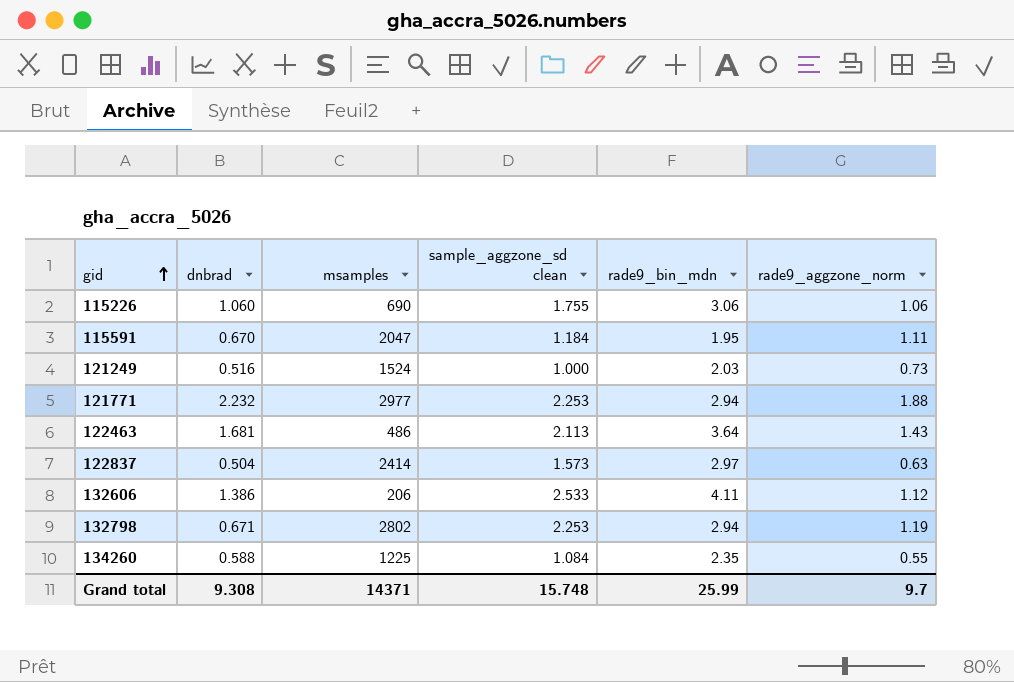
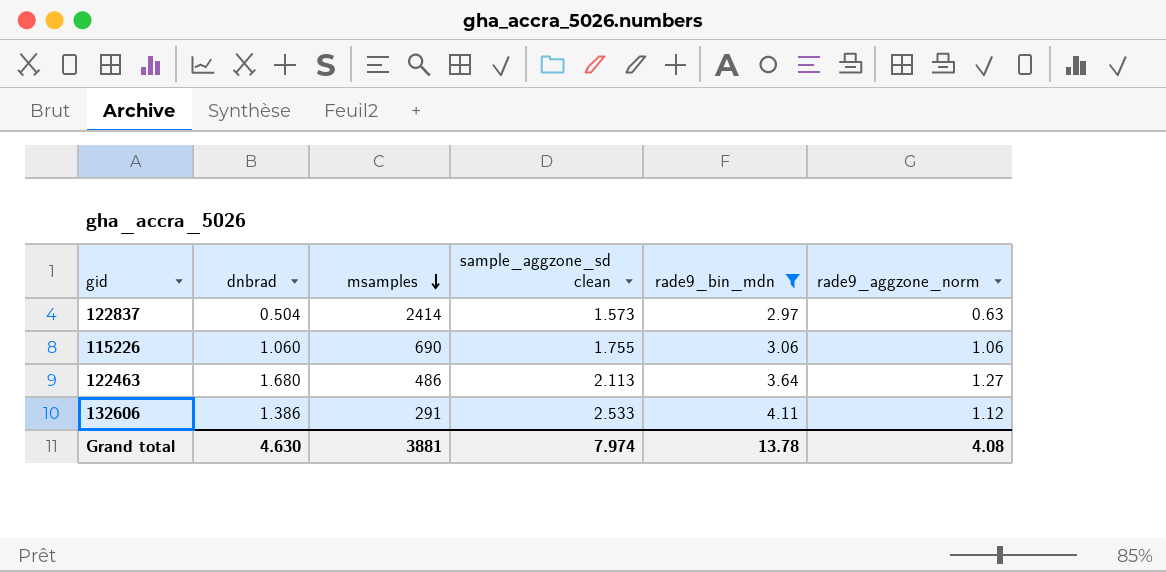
filter: none -> rade9_bin_mdn >= 2.97
row order: gid ascending -> msamples descending
122463 | dnbrad: 1.681 -> 1.680
122463 | rade9_aggzone_norm: 1.43 -> 1.27
132606 | msamples: 206 -> 291
Grand total | dnbrad: 9.308 -> 4.630
Grand total | msamples: 14371 -> 3881
Grand total | sample_aggzone_sd clean: 15.748 -> 7.974
Grand total | rade9_bin_mdn: 25.99 -> 13.78
Grand total | rade9_aggzone_norm: 9.7 -> 4.08

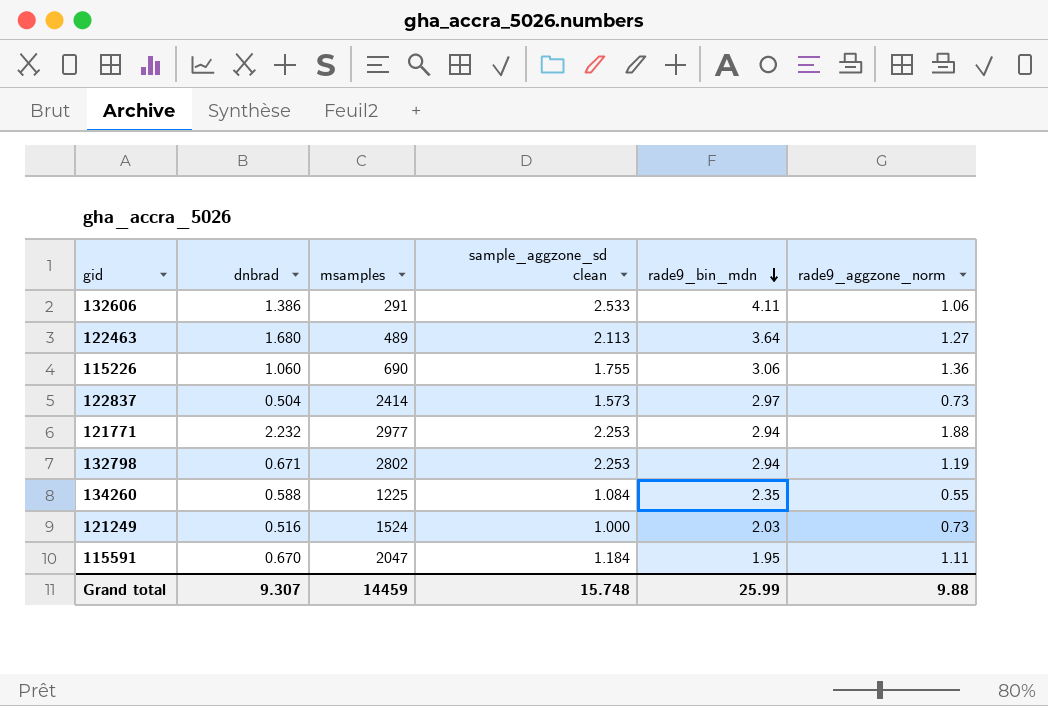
filter: rade9_bin_mdn >= 2.97 -> none
row order: msamples descending -> rade9_bin_mdn descending
132606 | rade9_aggzone_norm: 1.12 -> 1.06
122463 | msamples: 486 -> 489
115226 | rade9_aggzone_norm: 1.06 -> 1.36
122837 | rade9_aggzone_norm: 0.63 -> 0.73
Grand total | dnbrad: 4.630 -> 9.307
Grand total | msamples: 3881 -> 14459
Grand total | sample_aggzone_sd clean: 7.974 -> 15.748
Grand total | rade9_bin_mdn: 13.78 -> 25.99
Grand total | rade9_aggzone_norm: 4.08 -> 9.88

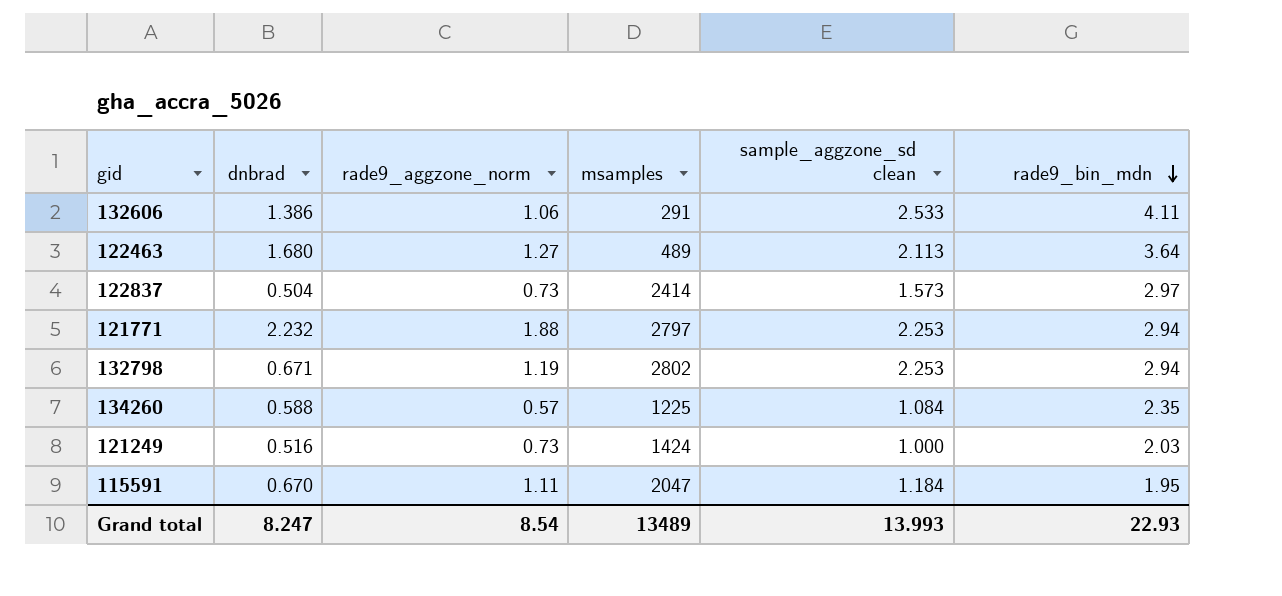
column rade9_aggzone_norm | position: 6 -> 3
row 115226: 1.060 | 690 | 1.755 | 3.06 | 1.36 -> none
121771 | msamples: 2977 -> 2797
134260 | rade9_aggzone_norm: 0.55 -> 0.57
121249 | msamples: 1524 -> 1424
Grand total | dnbrad: 9.307 -> 8.247
Grand total | rade9_aggzone_norm: 9.88 -> 8.54
Grand total | msamples: 14459 -> 13489
Grand total | sample_aggzone_sd clean: 15.748 -> 13.993
Grand total | rade9_bin_mdn: 25.99 -> 22.93

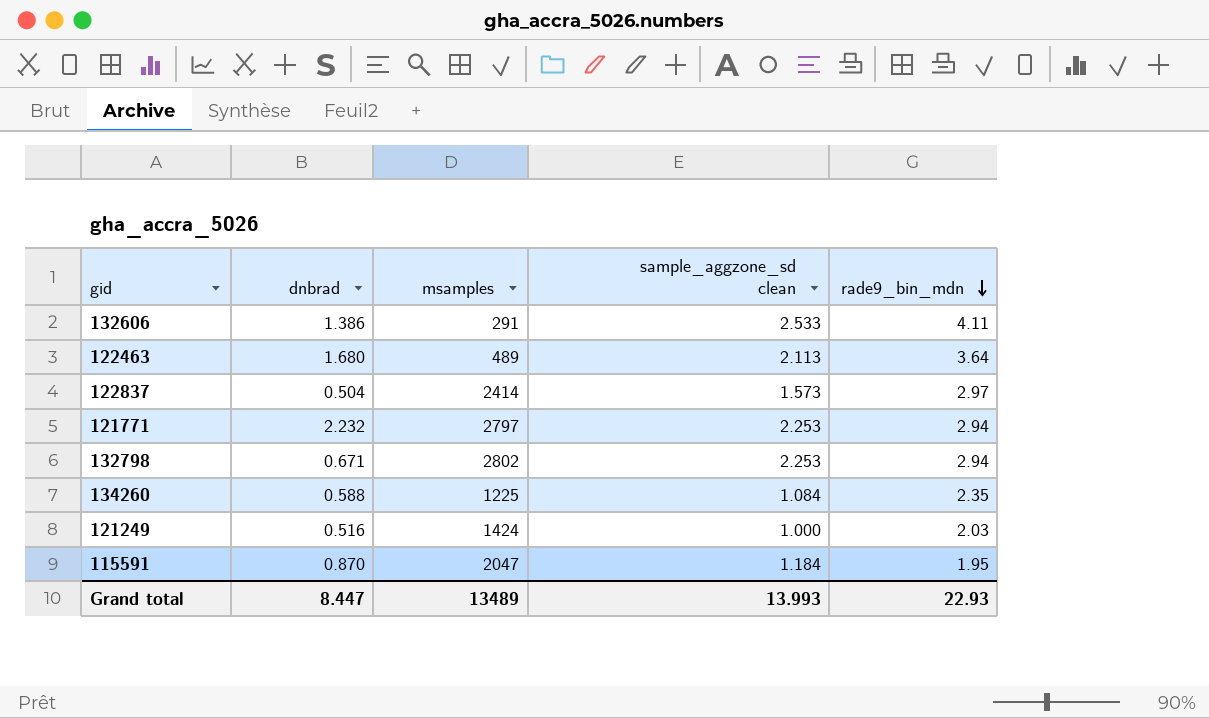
column rade9_aggzone_norm | position: 3 -> none
115591 | dnbrad: 0.670 -> 0.870
Grand total | dnbrad: 8.247 -> 8.447

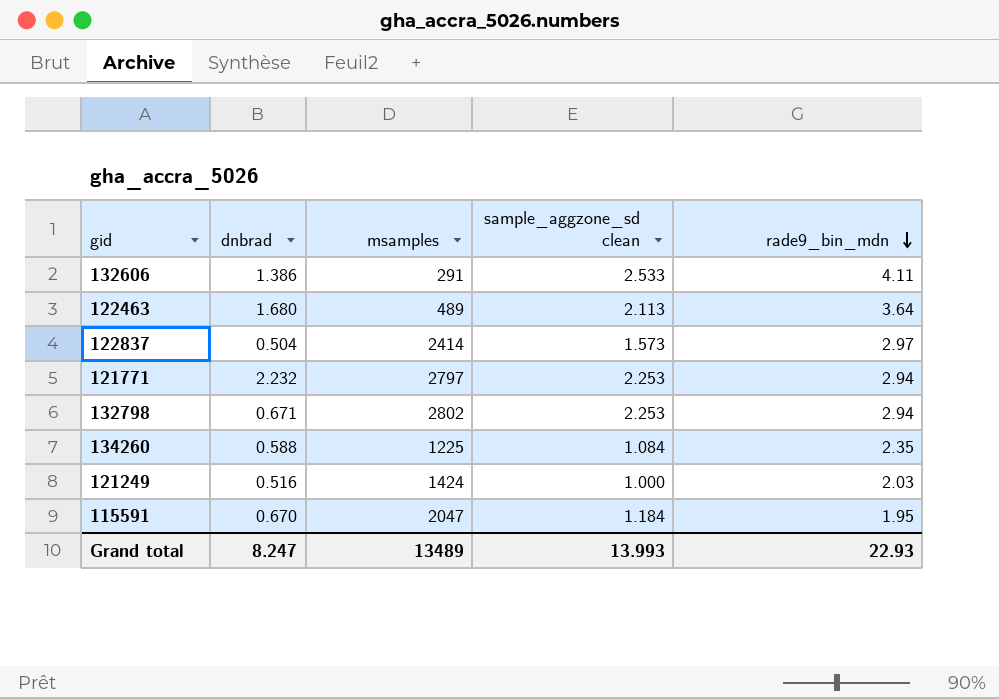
115591 | dnbrad: 0.870 -> 0.670
Grand total | dnbrad: 8.447 -> 8.247

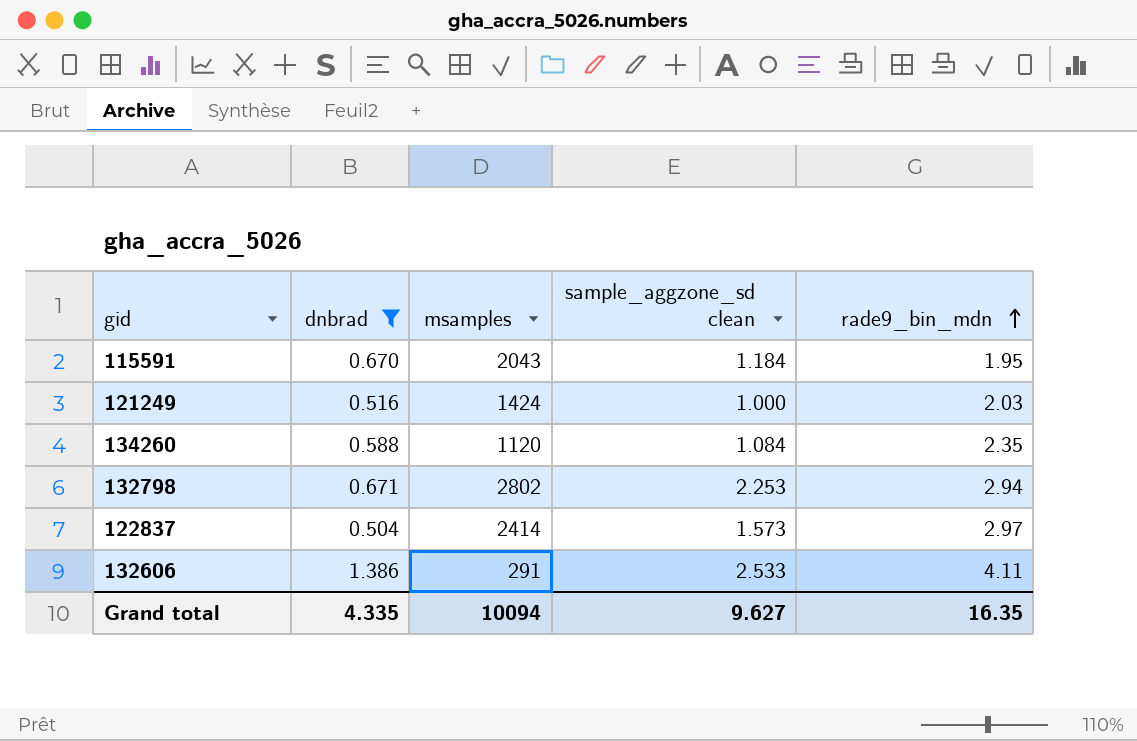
filter: none -> dnbrad <= 1.386
row order: rade9_bin_mdn descending -> rade9_bin_mdn ascending
115591 | msamples: 2047 -> 2043
134260 | msamples: 1225 -> 1120
Grand total | dnbrad: 8.247 -> 4.335
Grand total | msamples: 13489 -> 10094
Grand total | sample_aggzone_sd clean: 13.993 -> 9.627
Grand total | rade9_bin_mdn: 22.93 -> 16.35

